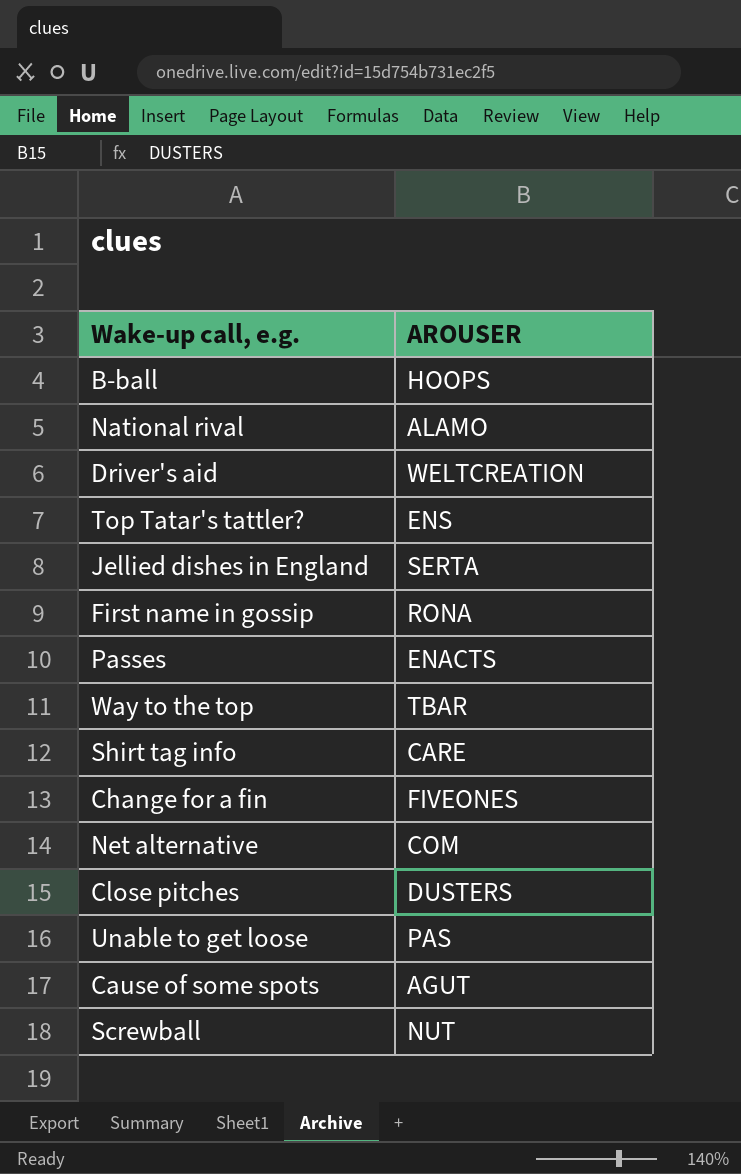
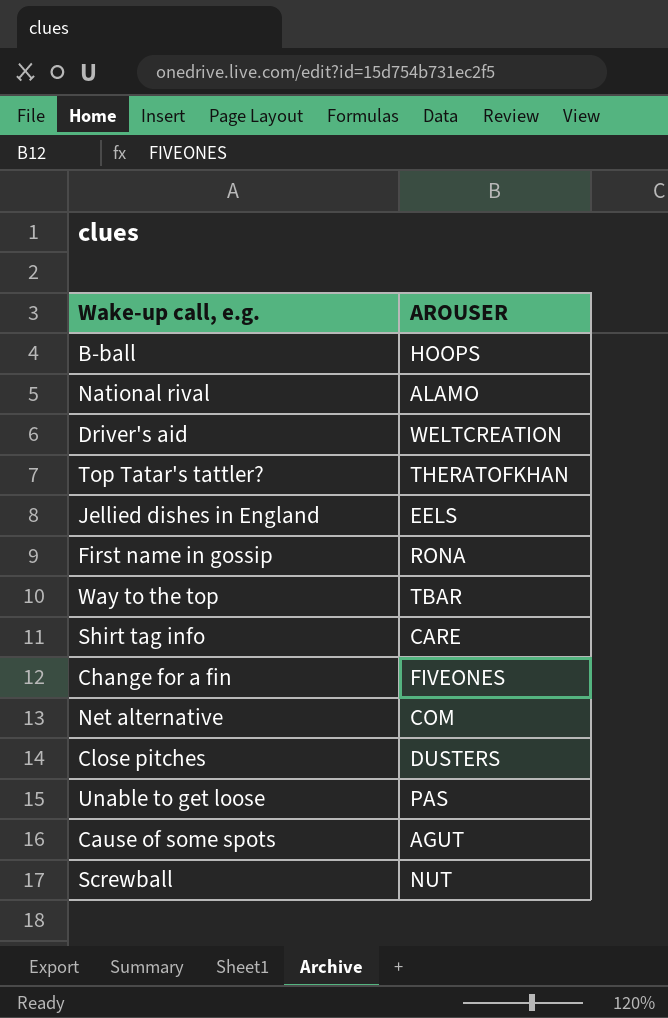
row Passes: ENACTS -> none
Top Tatar's tattler? | AROUSER: ENS -> THERATOFKHAN
Jellied dishes in England | AROUSER: SERTA -> EELS

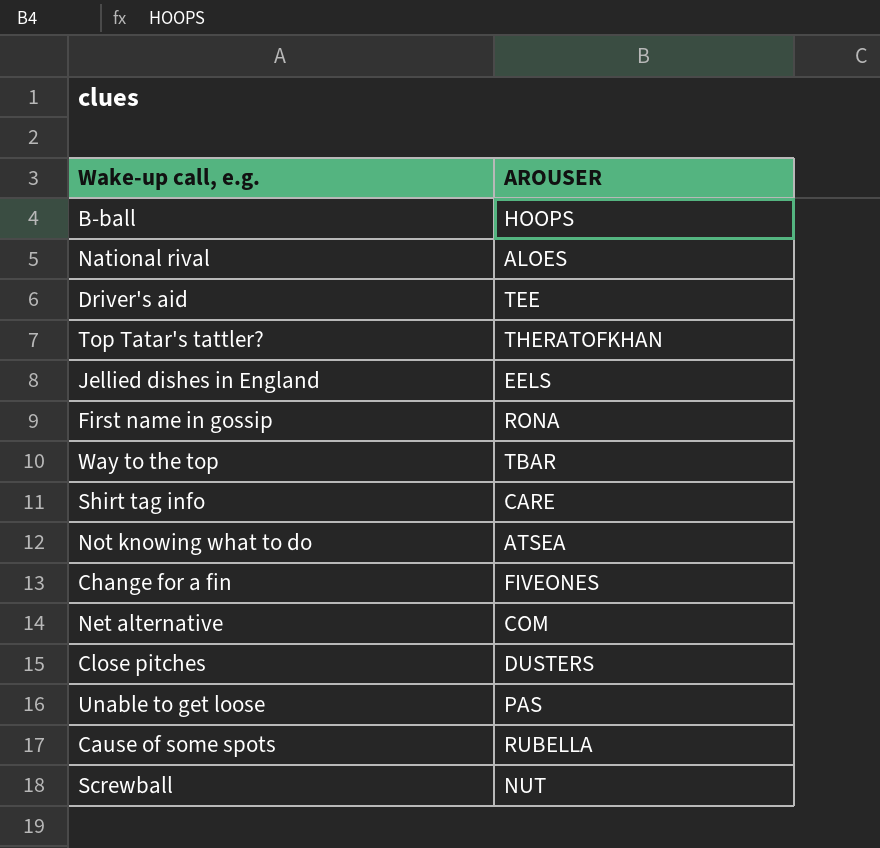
National rival | AROUSER: ALAMO -> ALOES
Driver's aid | AROUSER: WELTCREATION -> TEE
row Not knowing what to do: none -> ATSEA
Cause of some spots | AROUSER: AGUT -> RUBELLA

